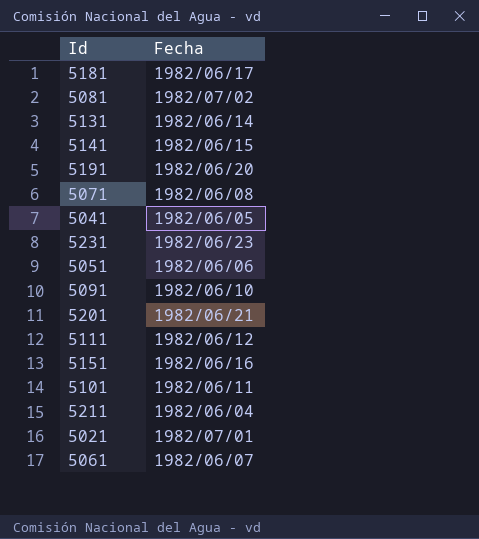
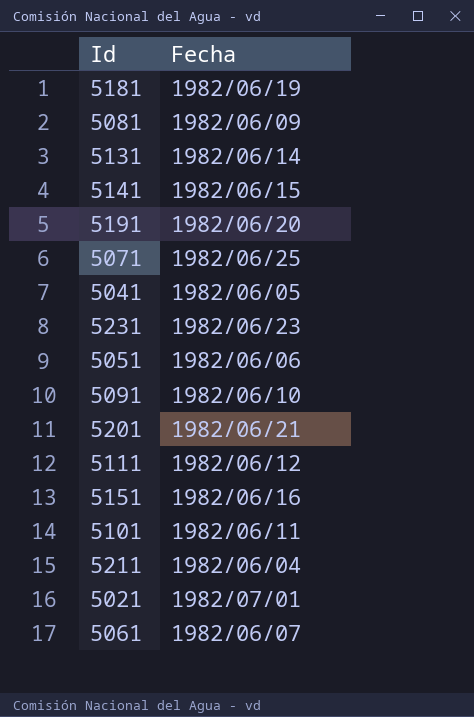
5181 | Fecha: 1982/06/17 -> 1982/06/19
5081 | Fecha: 1982/07/02 -> 1982/06/09
5071 | Fecha: 1982/06/08 -> 1982/06/25

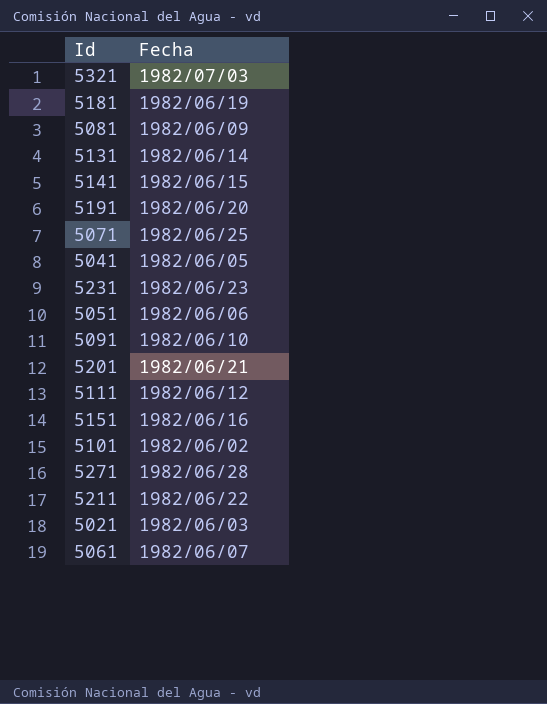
row 5321: none -> 1982/07/03
5101 | Fecha: 1982/06/11 -> 1982/06/02
row 5271: none -> 1982/06/28
5211 | Fecha: 1982/06/04 -> 1982/06/22
5021 | Fecha: 1982/07/01 -> 1982/06/03

